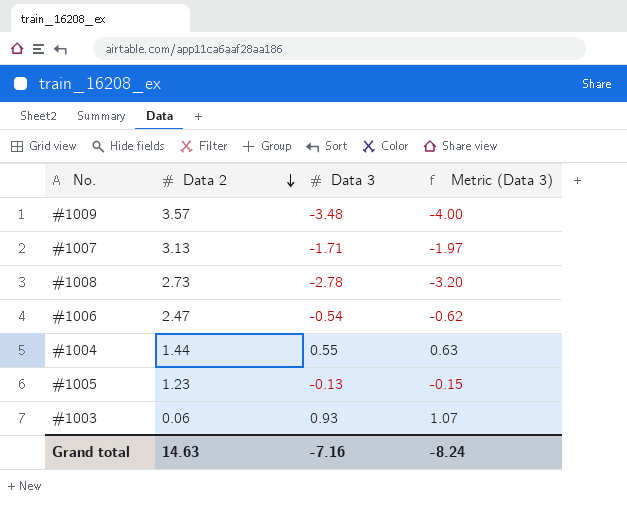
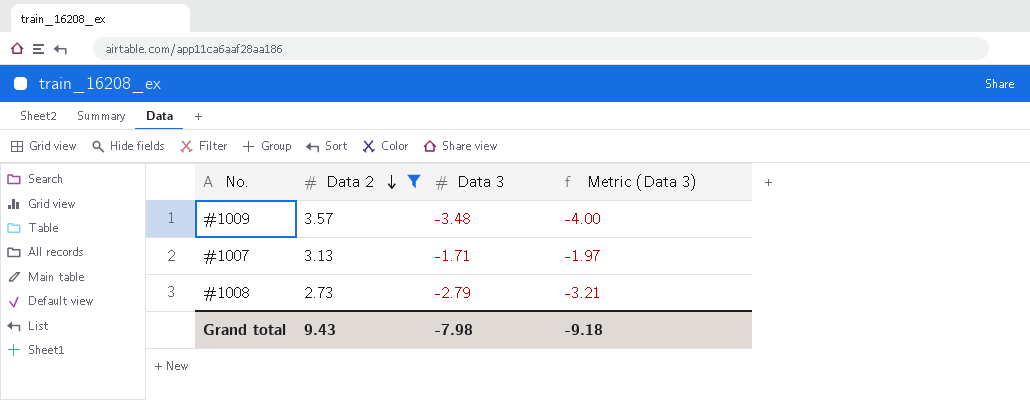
filter: none -> Data 2 >= 2.73
#1008 | Data 3: -2.78 -> -2.79
#1008 | Metric (Data 3): -3.20 -> -3.21
Grand total | Data 2: 14.63 -> 9.43
Grand total | Data 3: -7.16 -> -7.98
Grand total | Metric (Data 3): -8.24 -> -9.18

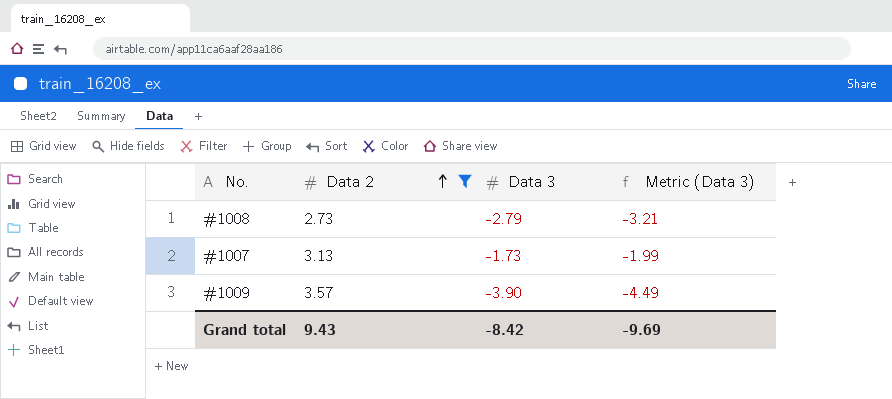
row order: Data 2 descending -> Data 2 ascending
#1007 | Data 3: -1.71 -> -1.73
#1007 | Metric (Data 3): -1.97 -> -1.99
#1009 | Data 3: -3.48 -> -3.90
#1009 | Metric (Data 3): -4.00 -> -4.49
Grand total | Data 3: -7.98 -> -8.42
Grand total | Metric (Data 3): -9.18 -> -9.69

